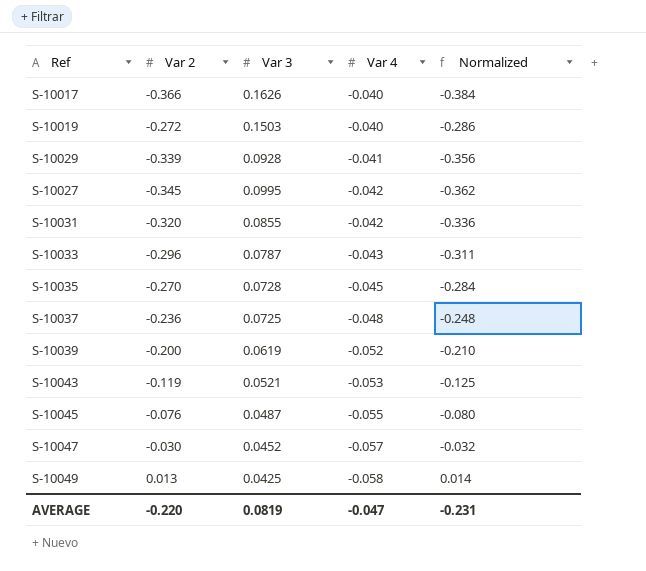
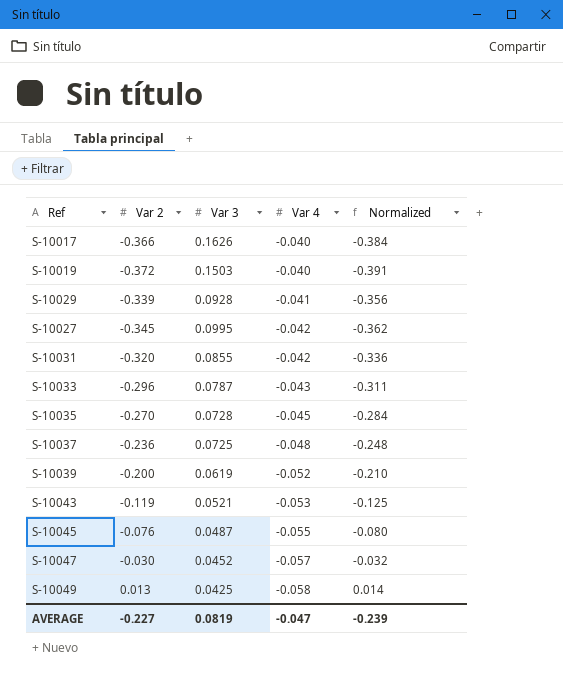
S-10019 | Var 2: -0.272 -> -0.372
S-10019 | Normalized: -0.286 -> -0.391
AVERAGE | Var 2: -0.220 -> -0.227
AVERAGE | Normalized: -0.231 -> -0.239

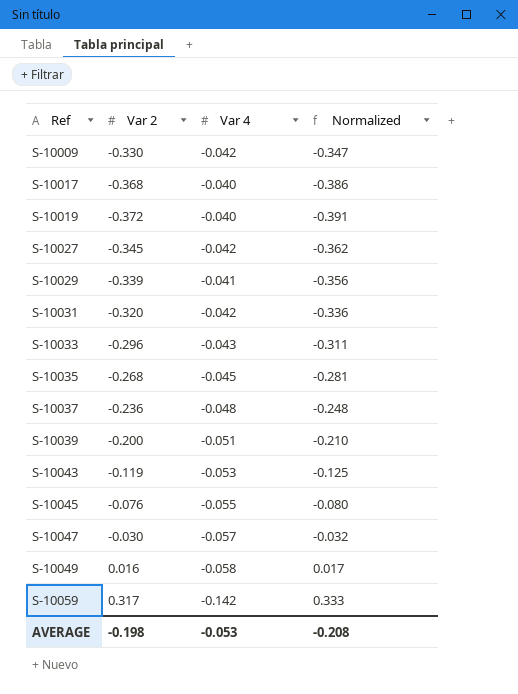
row order: Var 4 descending -> Ref ascending
column Var 3 | position: 3 -> none
row S-10009: none -> -0.330 | -0.042 | -0.347
S-10017 | Var 2: -0.366 -> -0.368
S-10017 | Normalized: -0.384 -> -0.386
S-10035 | Var 2: -0.270 -> -0.268
S-10035 | Normalized: -0.284 -> -0.281
S-10039 | Var 4: -0.052 -> -0.051
S-10049 | Var 2: 0.013 -> 0.016
S-10049 | Normalized: 0.014 -> 0.017
row S-10059: none -> 0.317 | -0.142 | 0.333
AVERAGE | Var 2: -0.227 -> -0.198
AVERAGE | Var 4: -0.047 -> -0.053
AVERAGE | Normalized: -0.239 -> -0.208

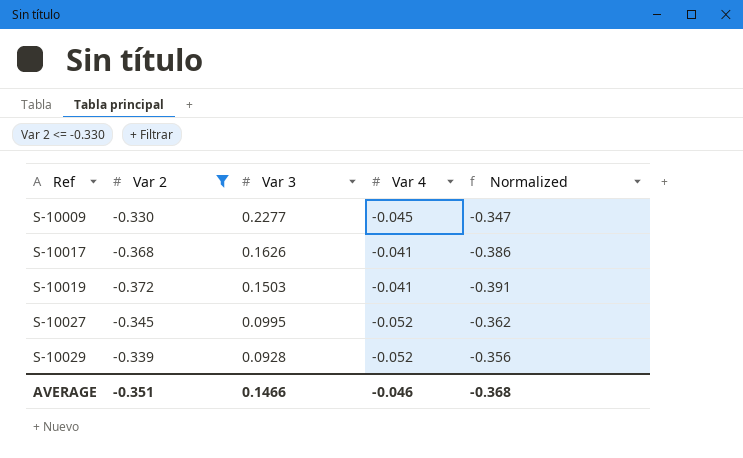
filter: none -> Var 2 <= -0.330
column Var 3 | position: none -> 3
S-10009 | Var 4: -0.042 -> -0.045
S-10017 | Var 4: -0.040 -> -0.041
S-10019 | Var 4: -0.040 -> -0.041
S-10027 | Var 4: -0.042 -> -0.052
S-10029 | Var 4: -0.041 -> -0.052
AVERAGE | Var 2: -0.198 -> -0.351
AVERAGE | Var 4: -0.053 -> -0.046
AVERAGE | Normalized: -0.208 -> -0.368

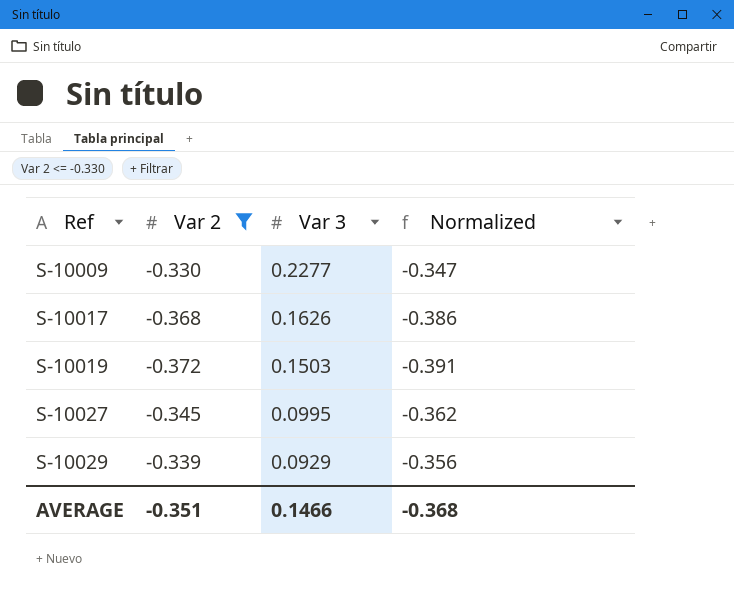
column Var 4 | position: 4 -> none
S-10029 | Var 3: 0.0928 -> 0.0929

